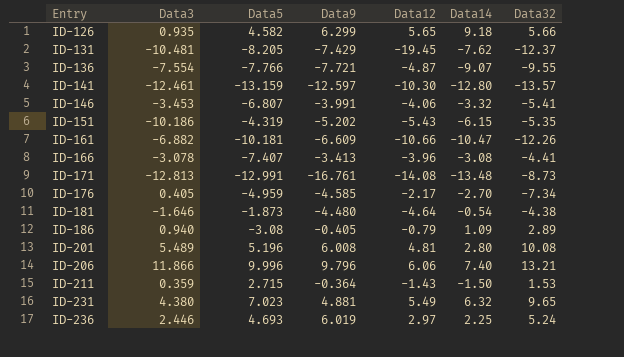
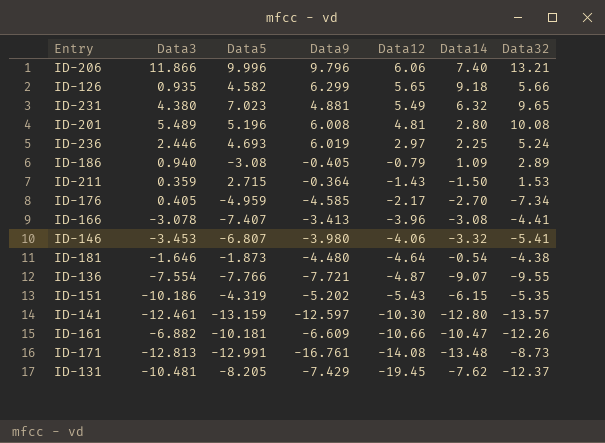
row order: Entry ascending -> Data12 descending
ID-146 | Data9: -3.991 -> -3.980

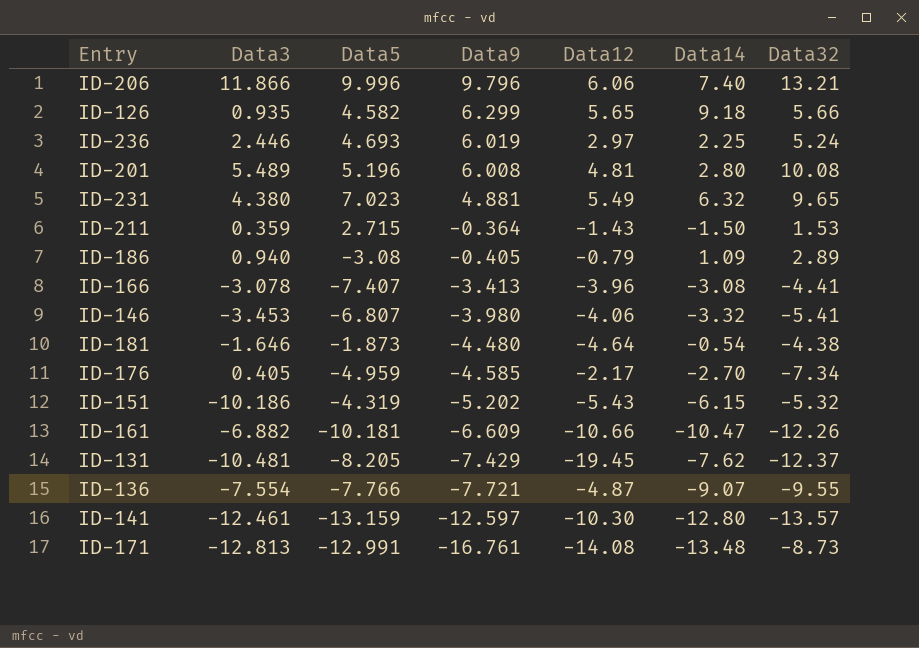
row order: Data12 descending -> Data9 descending
ID-151 | Data32: -5.35 -> -5.32

